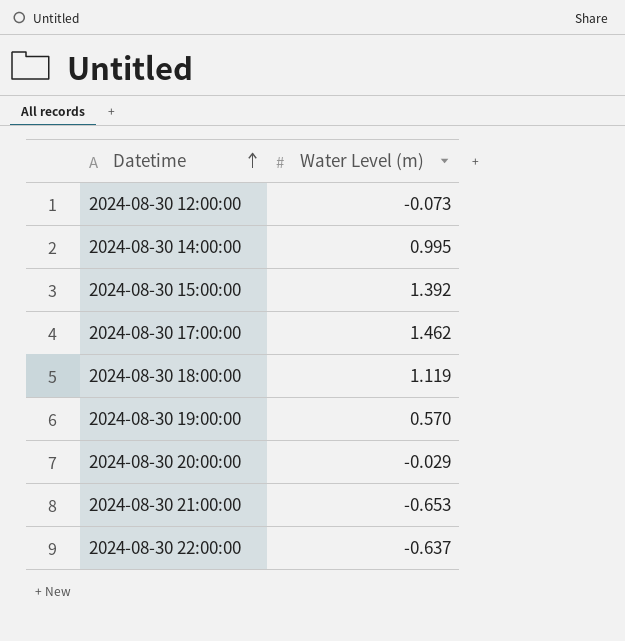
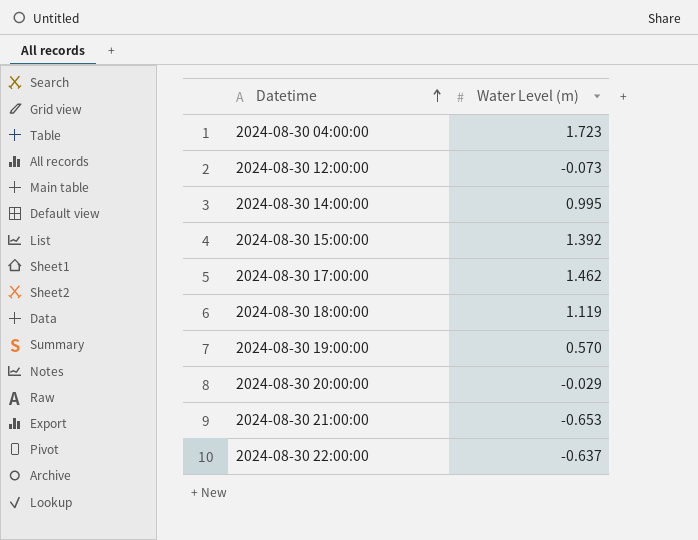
row 2024-08-30 04:00:00: none -> 1.723

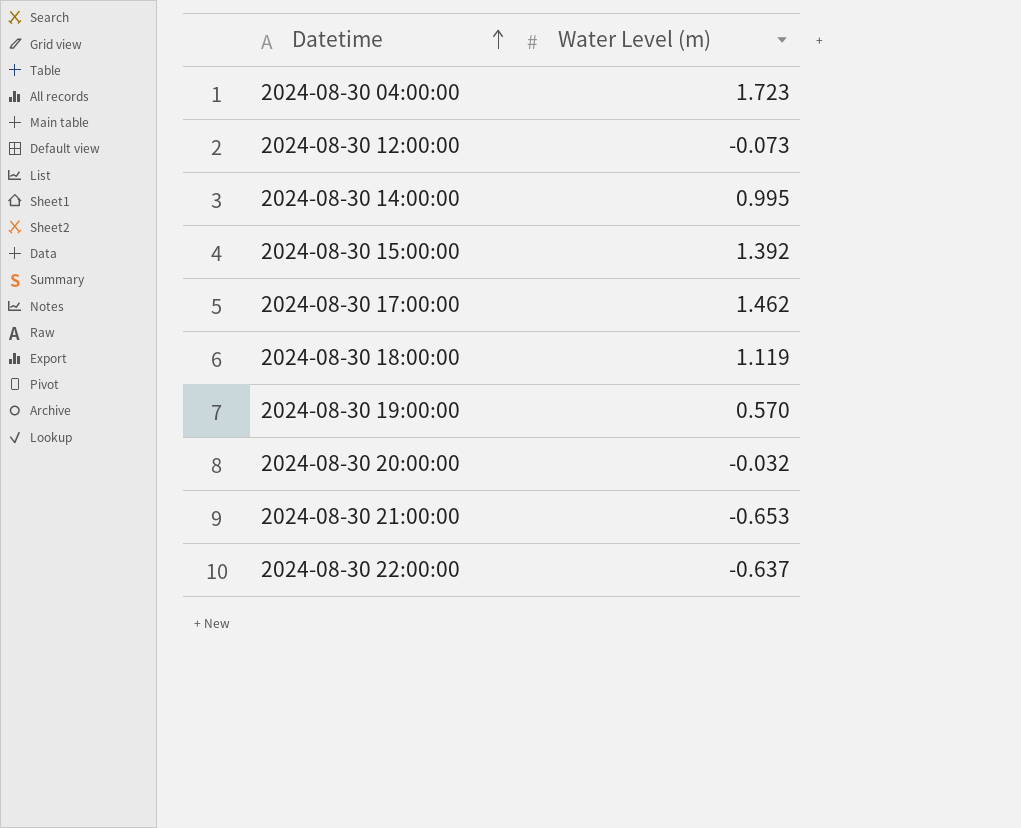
2024-08-30 20:00:00 | Water Level (m): -0.029 -> -0.032

